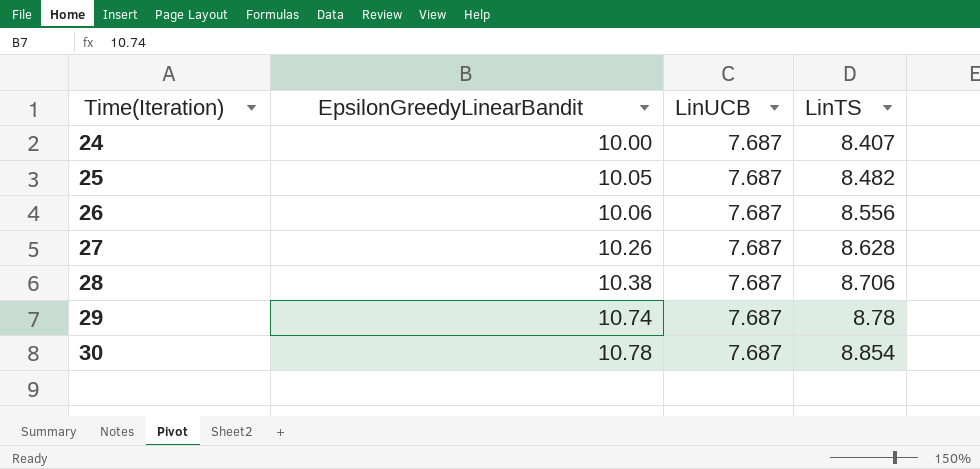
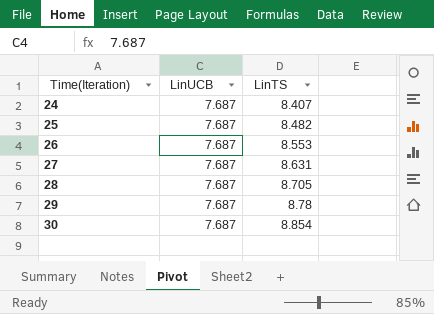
column EpsilonGreedyLinearBandit | position: 2 -> none
26 | LinTS: 8.556 -> 8.553
27 | LinTS: 8.628 -> 8.631
28 | LinTS: 8.706 -> 8.705

